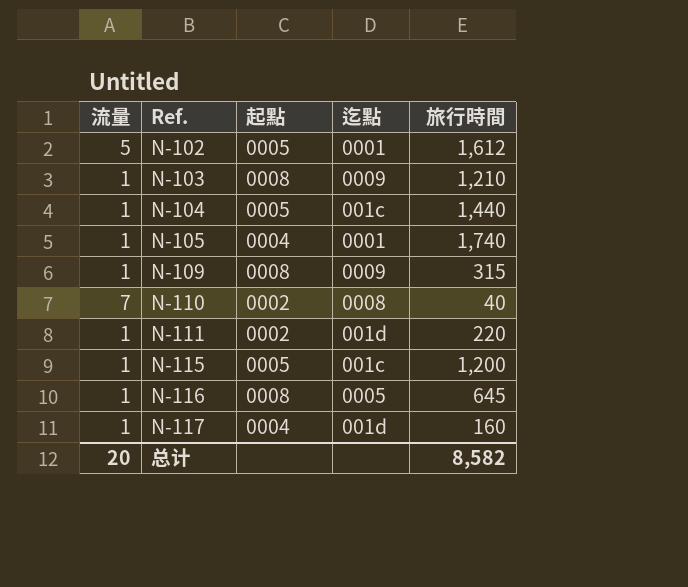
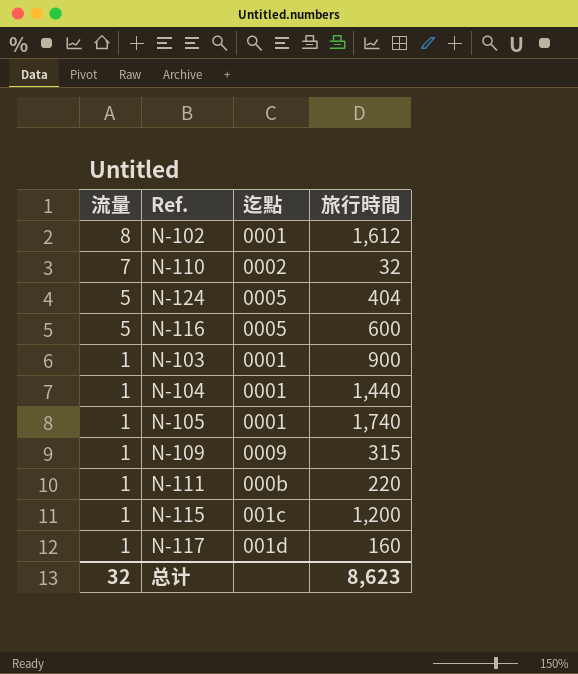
row order: Ref. ascending -> 流量 descending
column 起點 | position: 3 -> none
N-102 | 流量: 5 -> 8
N-110 | 迄點: 0008 -> 0002
N-110 | 旅行時間: 40 -> 32
row N-124: none -> 5 | 0005 | 404
N-116 | 流量: 1 -> 5
N-116 | 旅行時間: 645 -> 600
N-103 | 迄點: 0009 -> 0001
N-103 | 旅行時間: 1,210 -> 900
N-104 | 迄點: 001c -> 0001
N-111 | 迄點: 001d -> 000b
总计 | 流量: 20 -> 32
总计 | 旅行時間: 8,582 -> 8,623

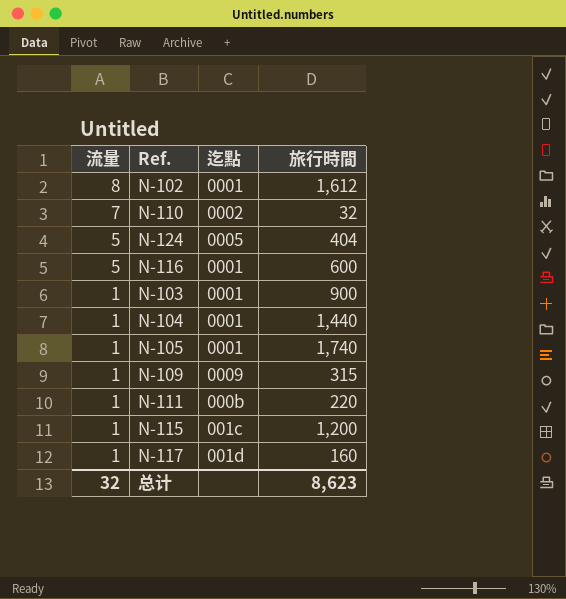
N-116 | 迄點: 0005 -> 0001

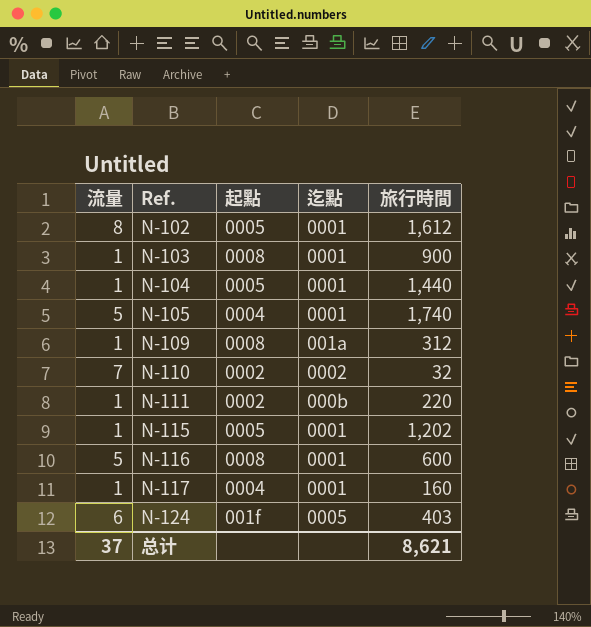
row order: 流量 descending -> Ref. ascending
column 起點 | position: none -> 3
N-105 | 流量: 1 -> 5
N-109 | 迄點: 0009 -> 001a
N-109 | 旅行時間: 315 -> 312
N-115 | 迄點: 001c -> 0001
N-115 | 旅行時間: 1,200 -> 1,202
N-117 | 迄點: 001d -> 0001
N-124 | 流量: 5 -> 6
N-124 | 旅行時間: 404 -> 403
总计 | 流量: 32 -> 37
总计 | 旅行時間: 8,623 -> 8,621

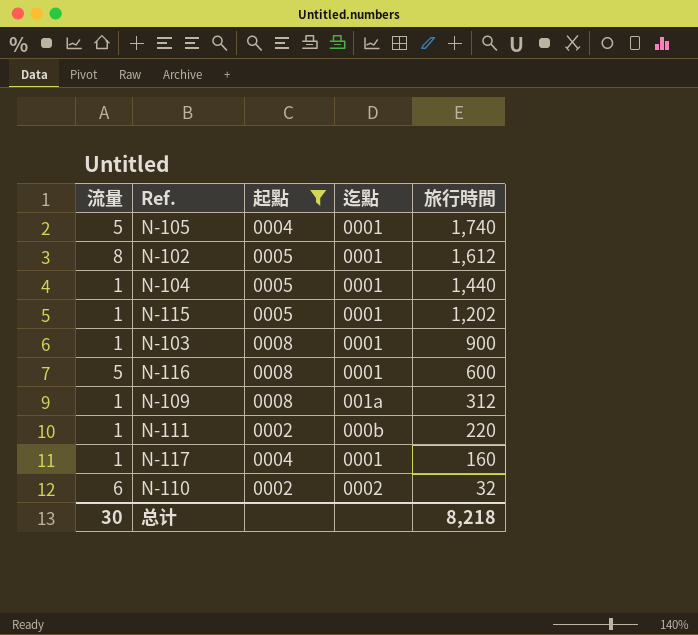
filter: none -> 起點 != 001f
row order: Ref. ascending -> 旅行時間 descending
N-110 | 流量: 7 -> 6
总计 | 流量: 37 -> 30
总计 | 旅行時間: 8,621 -> 8,218

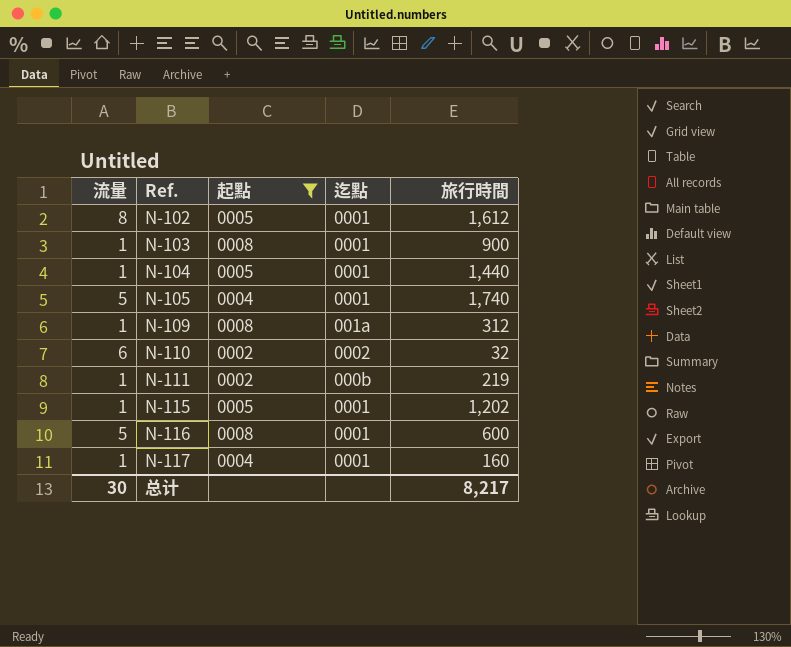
row order: 旅行時間 descending -> Ref. ascending
N-111 | 旅行時間: 220 -> 219
总计 | 旅行時間: 8,218 -> 8,217

